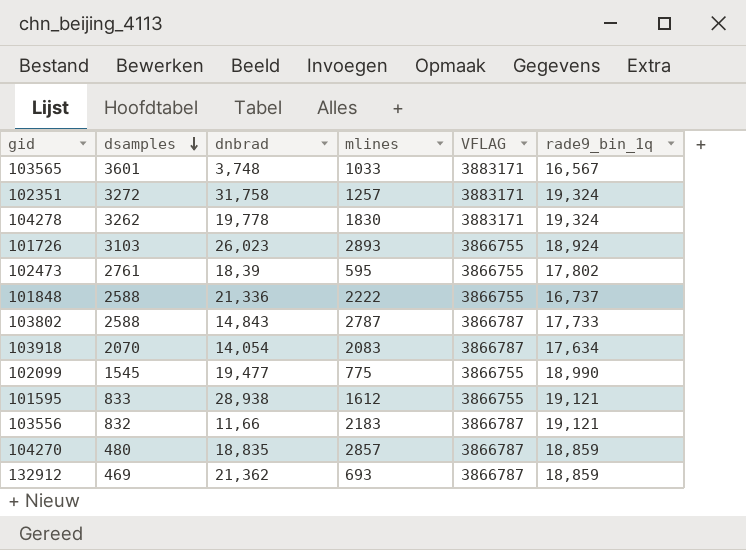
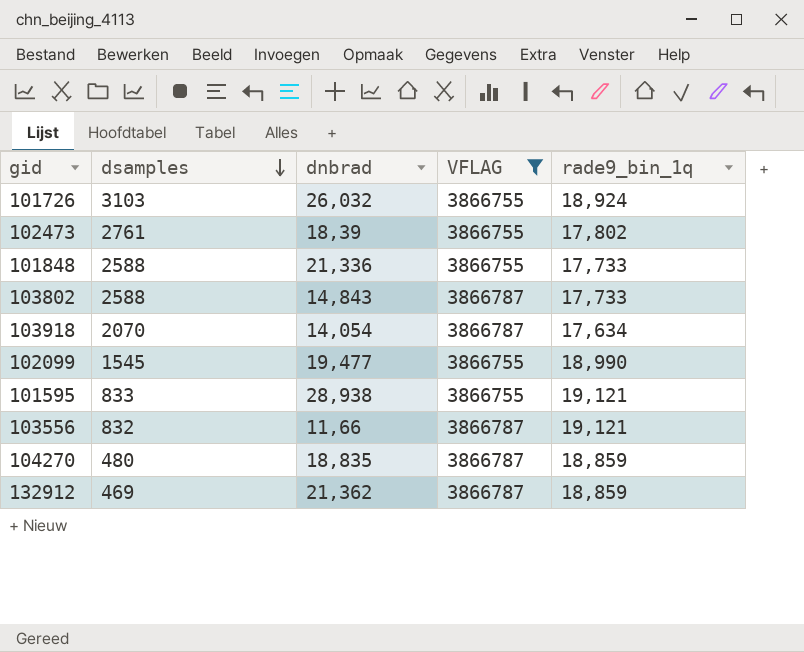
filter: none -> VFLAG != 3883171
column mlines | position: 4 -> none
101726 | dnbrad: 26,023 -> 26,032
101848 | rade9_bin_1q: 16,737 -> 17,733

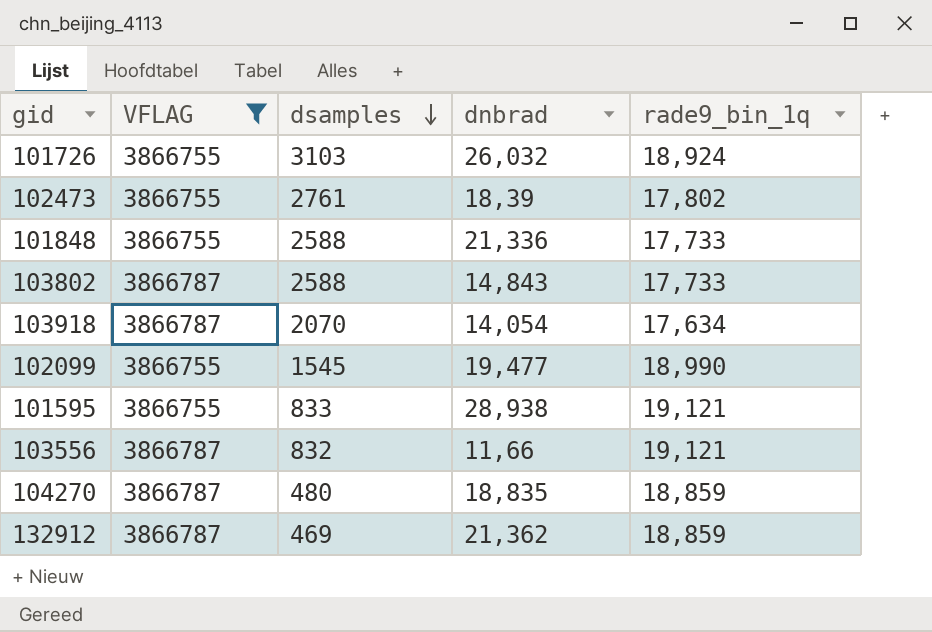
column VFLAG | position: 4 -> 2

